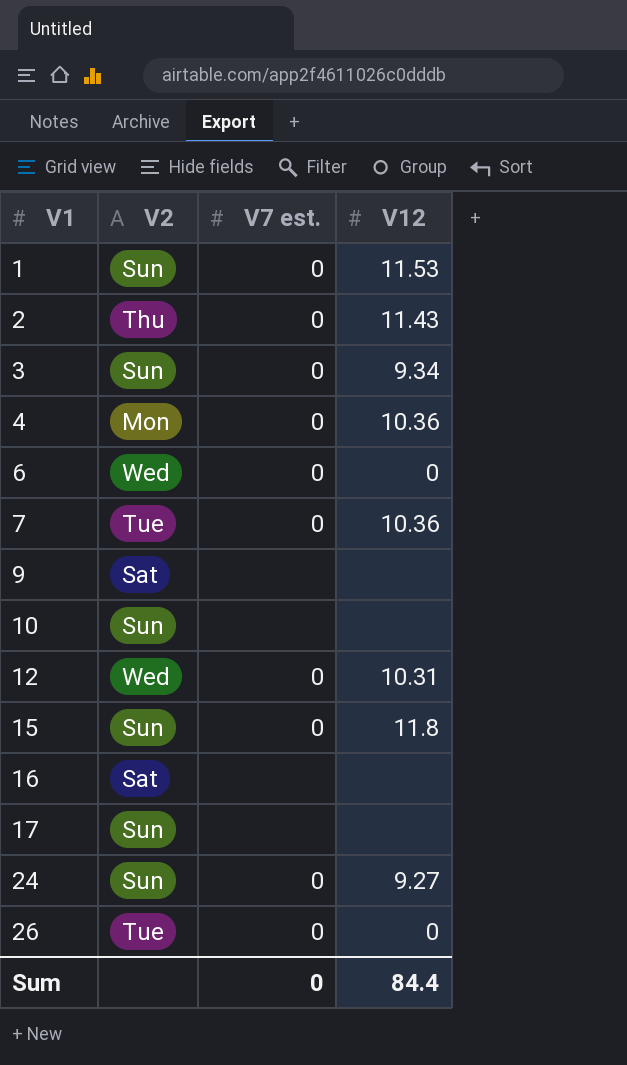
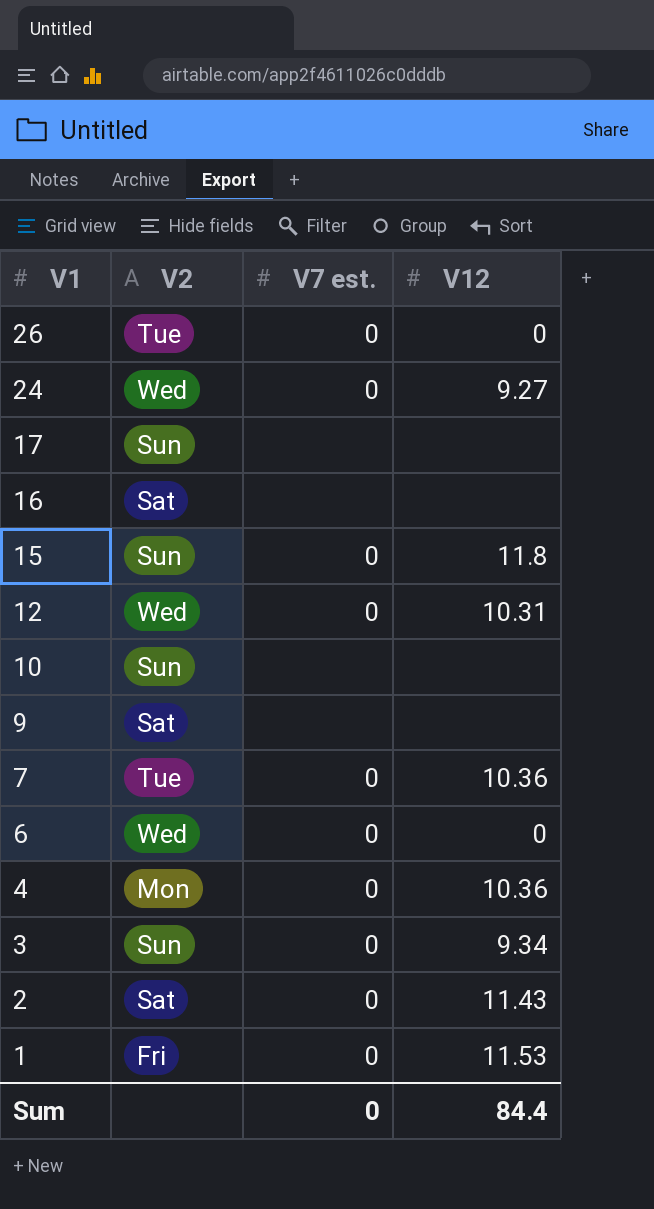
row order: V1 ascending -> V1 descending
24 | V2: Sun -> Wed
2 | V2: Thu -> Sat
1 | V2: Sun -> Fri

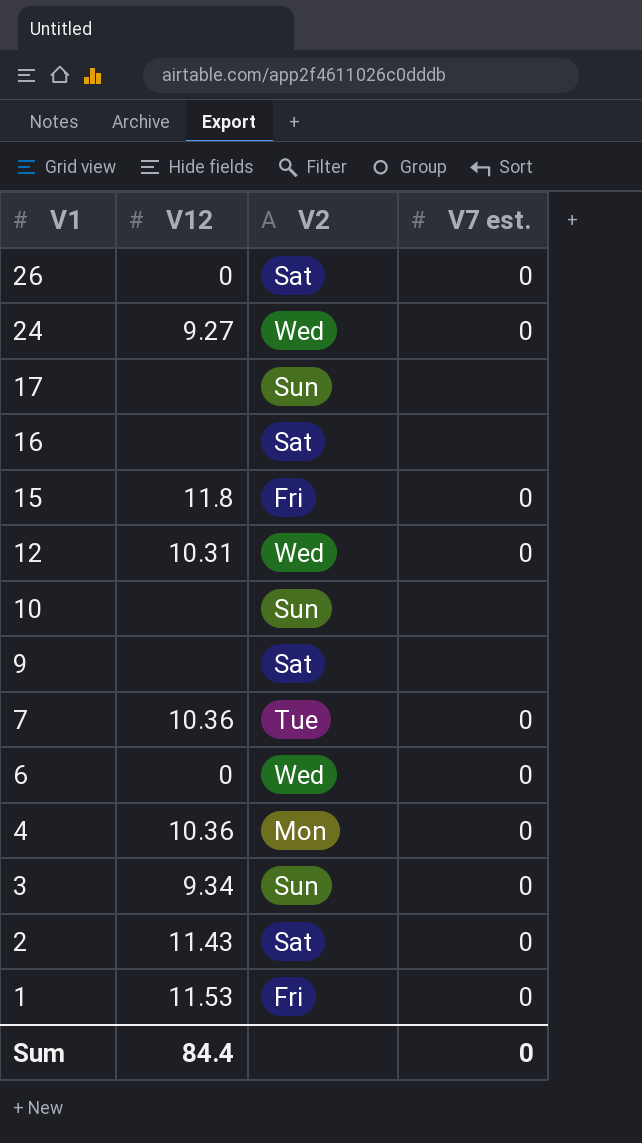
column V12 | position: 4 -> 2
26 | V2: Tue -> Sat
15 | V2: Sun -> Fri

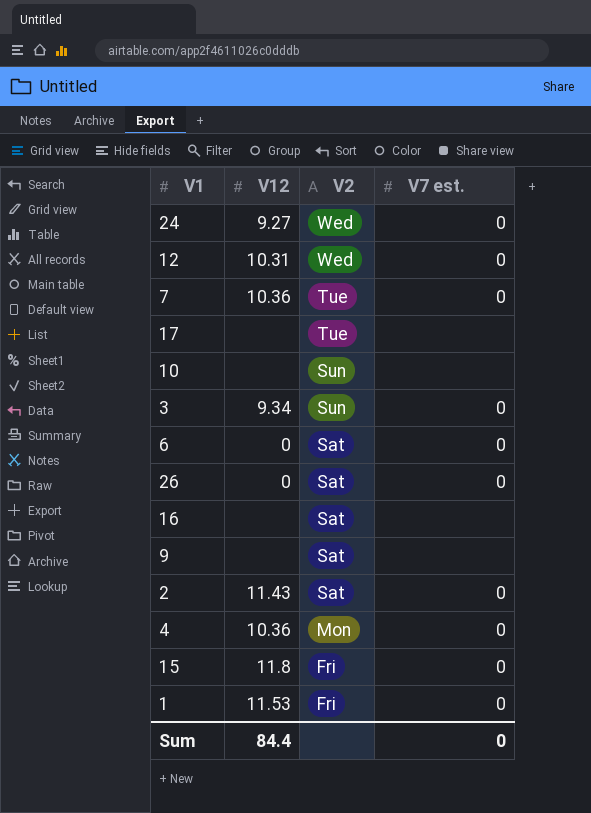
row order: V1 descending -> V2 descending
17 | V2: Sun -> Tue
6 | V2: Wed -> Sat

